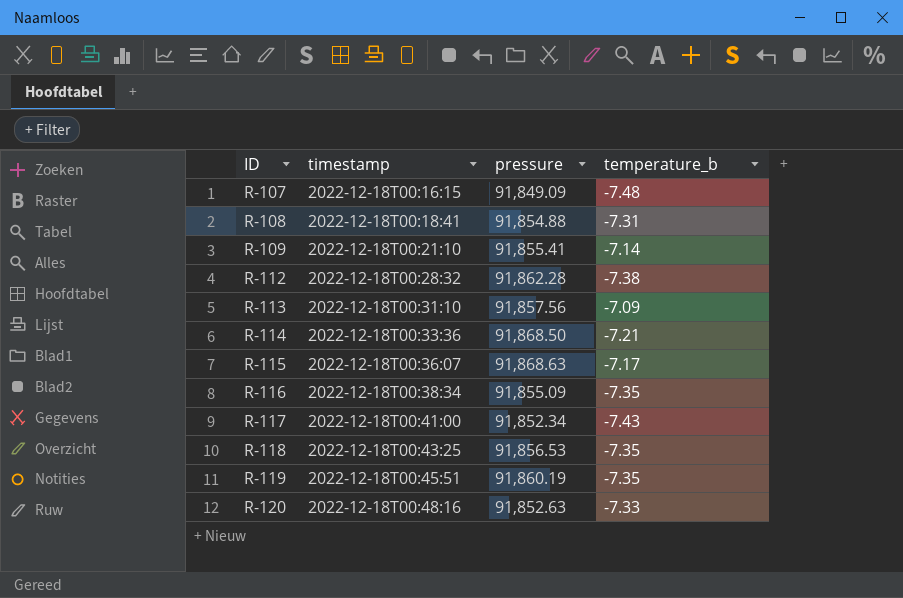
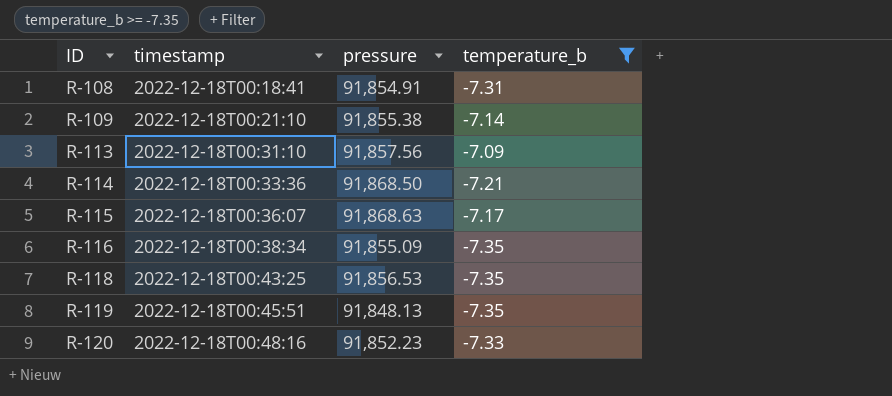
filter: none -> temperature_b >= -7.35
R-108 | pressure: 91,854.88 -> 91,854.91
R-109 | pressure: 91,855.41 -> 91,855.38
R-119 | pressure: 91,860.19 -> 91,848.13
R-120 | pressure: 91,852.63 -> 91,852.23

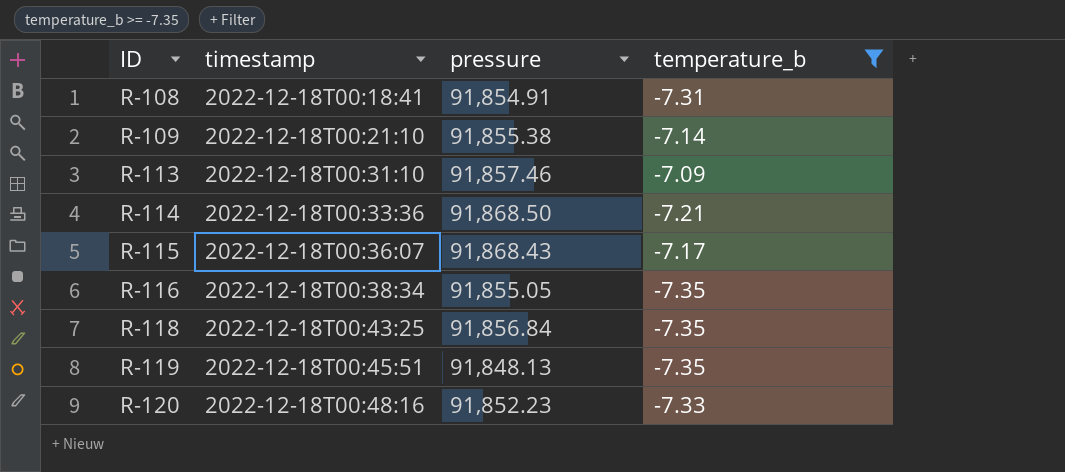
R-113 | pressure: 91,857.56 -> 91,857.46
R-115 | pressure: 91,868.63 -> 91,868.43
R-116 | pressure: 91,855.09 -> 91,855.05
R-118 | pressure: 91,856.53 -> 91,856.84

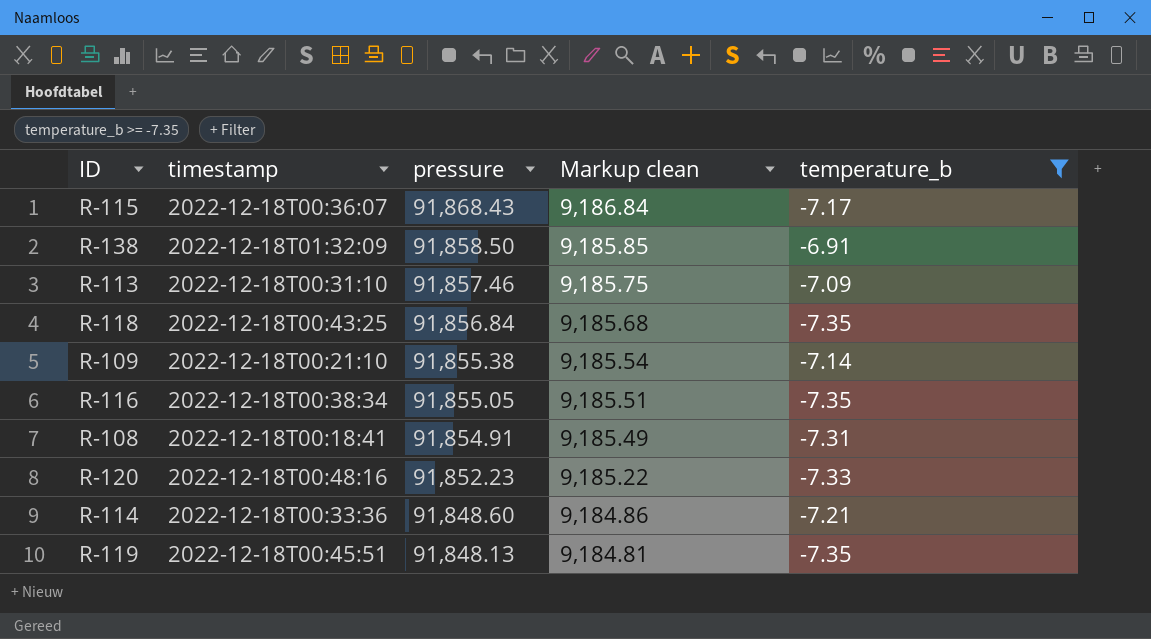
row order: ID ascending -> pressure descending
column Markup clean | formula: none -> [pressure] * 0.1
row R-138: none -> 2022-12-18T01:32:09 | 91,858.50 | 9,185.85 | -6.91
R-114 | pressure: 91,868.50 -> 91,848.60

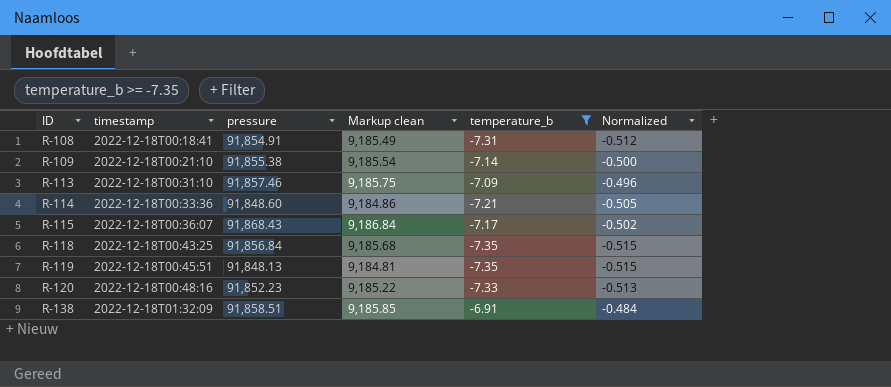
row order: pressure descending -> ID ascending
column Normalized | formula: none -> [temperature_b] * 0.07
row R-116: 2022-12-18T00:38:34 | 91,855.05 | 9,185.51 | -7.35 -> none
R-138 | pressure: 91,858.50 -> 91,858.51

